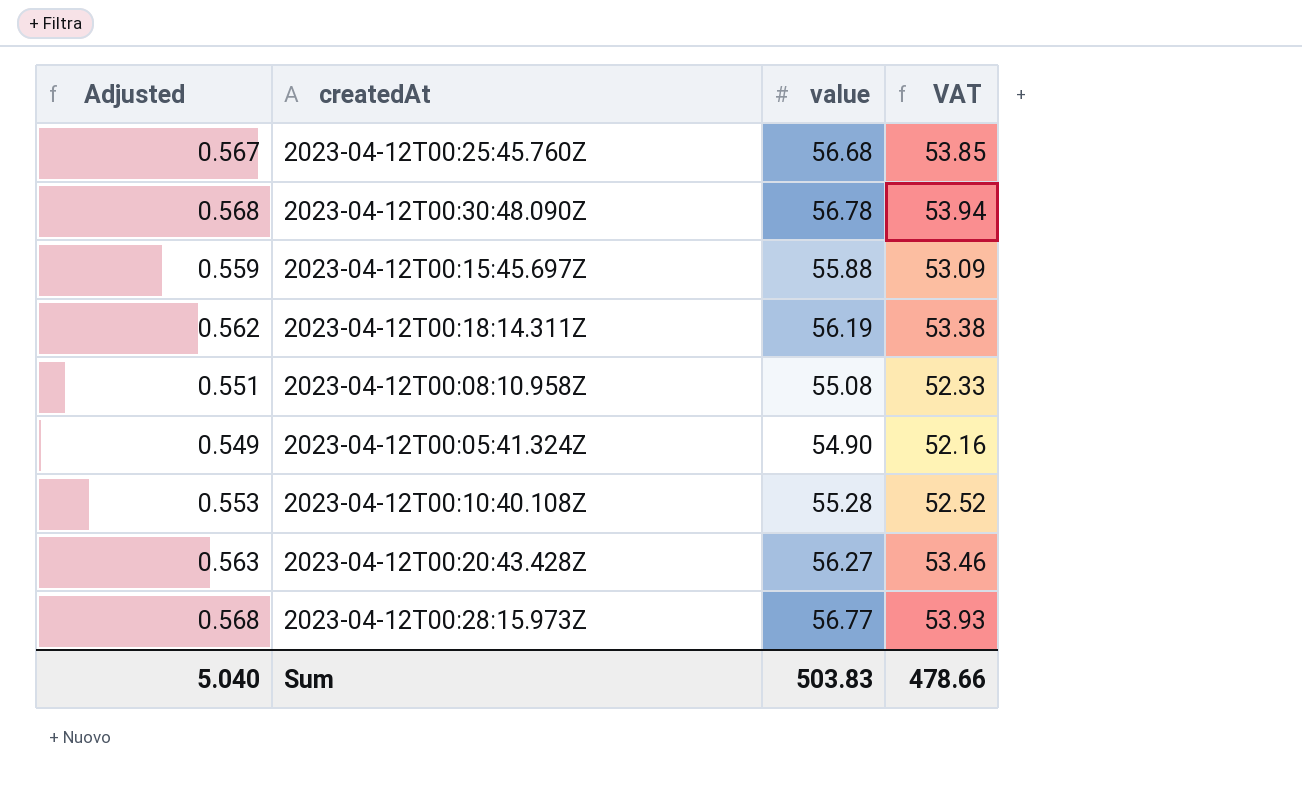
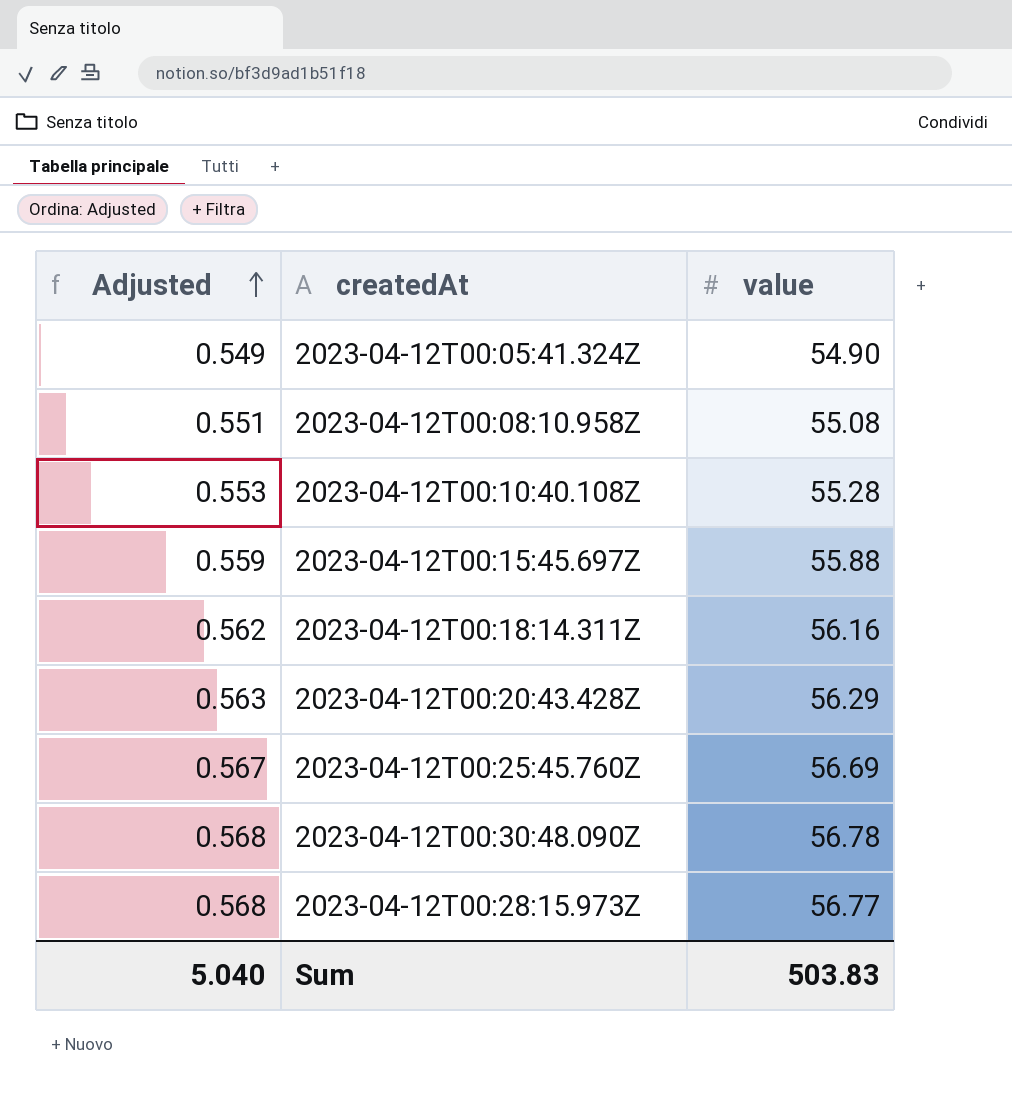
row order: none -> Adjusted ascending
column VAT | formula: [value] * 0.95 -> none
2023-04-12T00:18:14.311Z | value: 56.19 -> 56.16
2023-04-12T00:20:43.428Z | value: 56.27 -> 56.29
2023-04-12T00:25:45.760Z | value: 56.68 -> 56.69

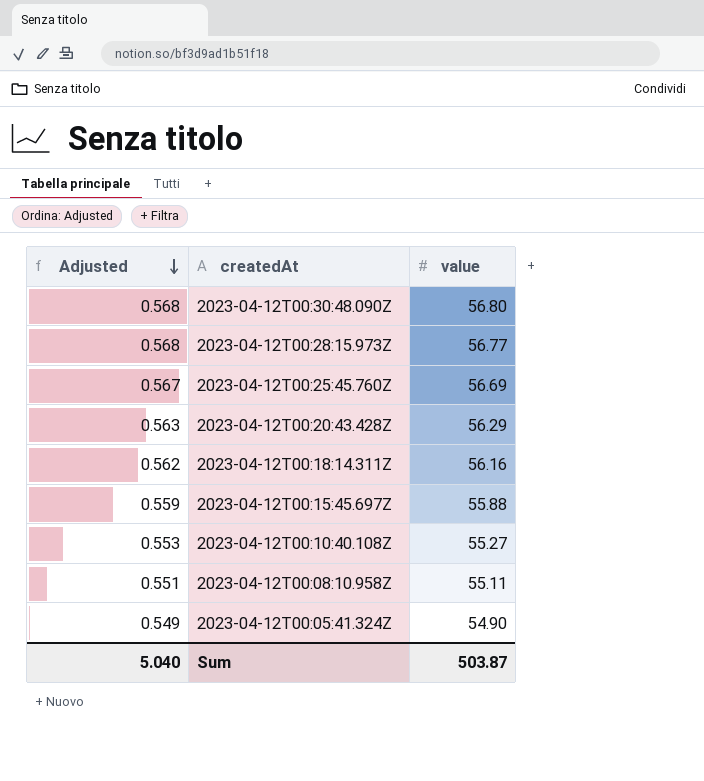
row order: Adjusted ascending -> Adjusted descending
2023-04-12T00:30:48.090Z | value: 56.78 -> 56.80
2023-04-12T00:10:40.108Z | value: 55.28 -> 55.27
2023-04-12T00:08:10.958Z | value: 55.08 -> 55.11
Sum | value: 503.83 -> 503.87

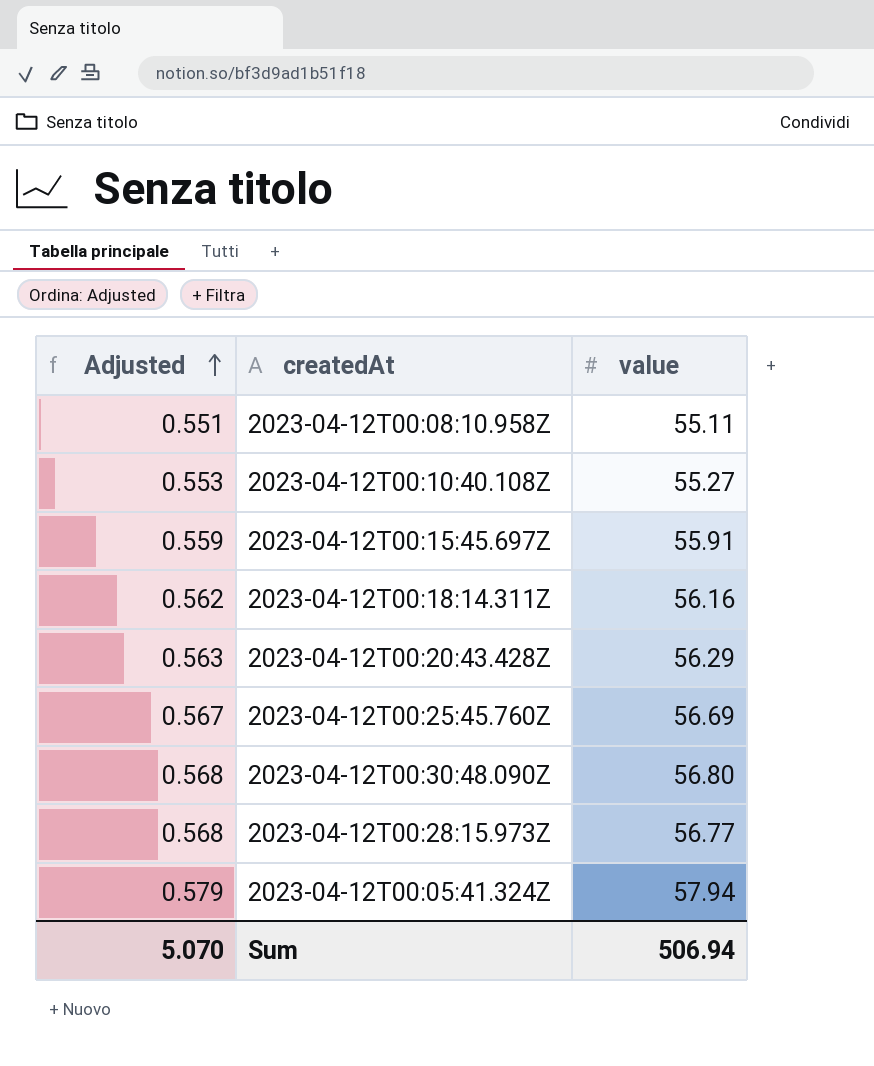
row order: Adjusted descending -> Adjusted ascending
2023-04-12T00:15:45.697Z | value: 55.88 -> 55.91
2023-04-12T00:05:41.324Z | Adjusted: 0.549 -> 0.579
2023-04-12T00:05:41.324Z | value: 54.90 -> 57.94
Sum | Adjusted: 5.040 -> 5.070
Sum | value: 503.87 -> 506.94

